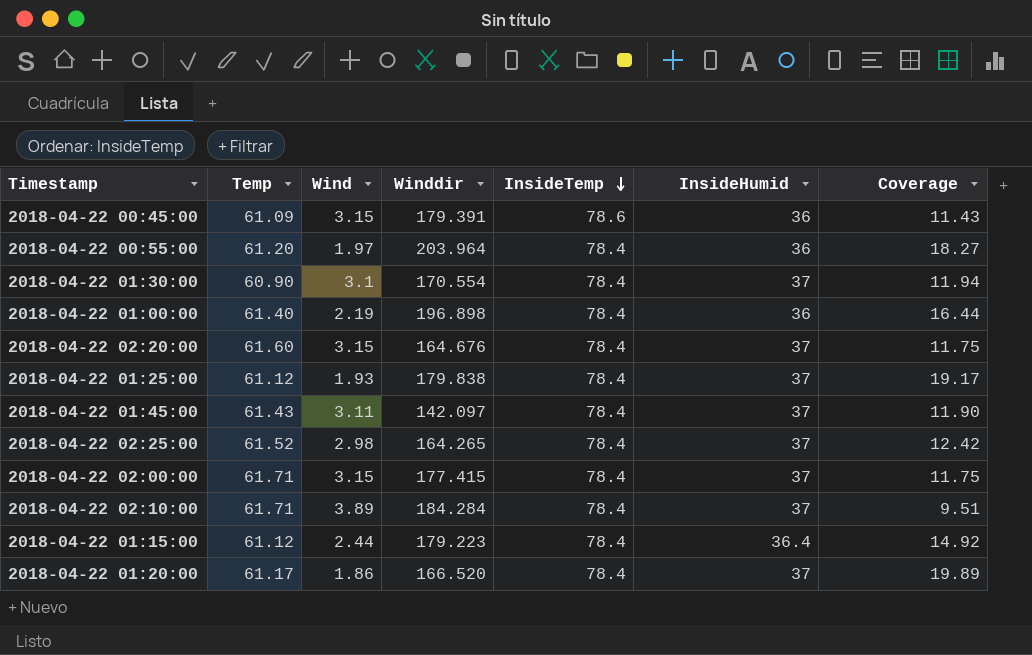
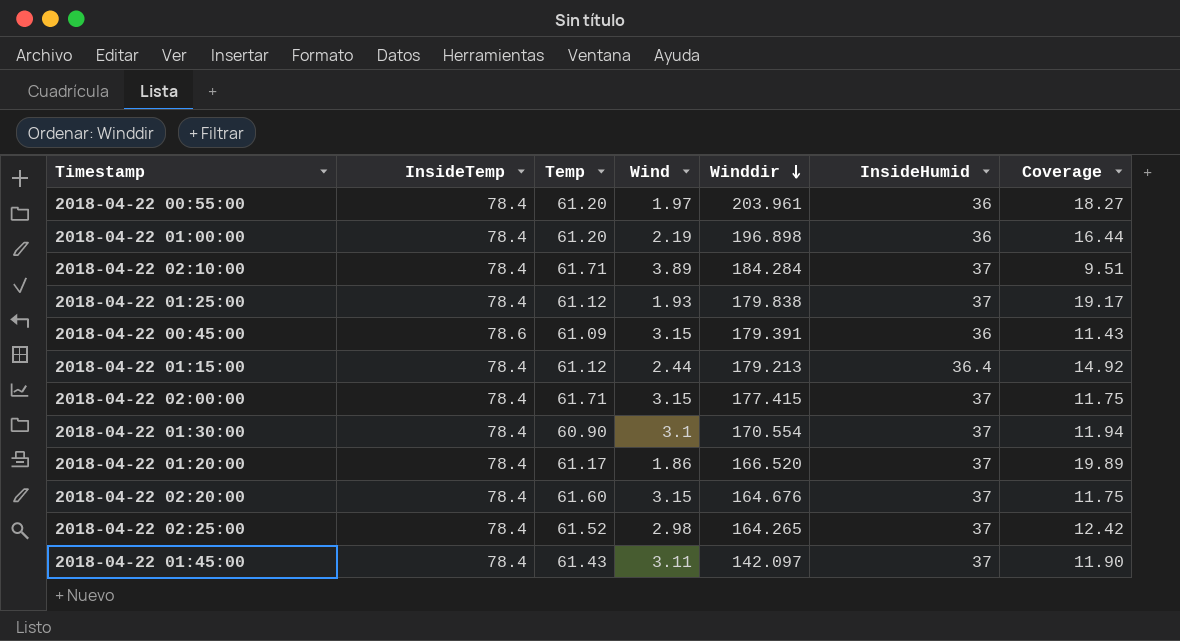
row order: InsideTemp descending -> Winddir descending
column InsideTemp | position: 5 -> 2
2018-04-22 00:55:00 | Winddir: 203.964 -> 203.961
2018-04-22 01:00:00 | Temp: 61.40 -> 61.20
2018-04-22 01:15:00 | Winddir: 179.223 -> 179.213

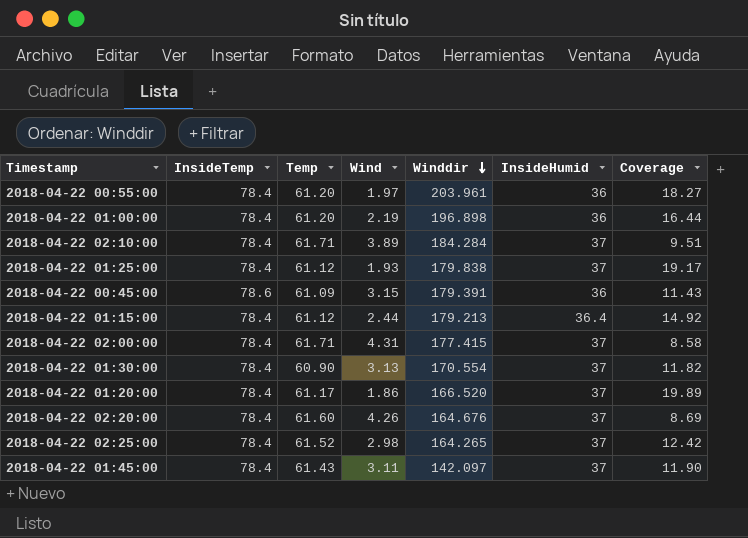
2018-04-22 02:00:00 | Wind: 3.15 -> 4.31
2018-04-22 02:00:00 | Coverage: 11.75 -> 8.58
2018-04-22 01:30:00 | Wind: 3.1 -> 3.13
2018-04-22 01:30:00 | Coverage: 11.94 -> 11.82
2018-04-22 02:20:00 | Wind: 3.15 -> 4.26
2018-04-22 02:20:00 | Coverage: 11.75 -> 8.69

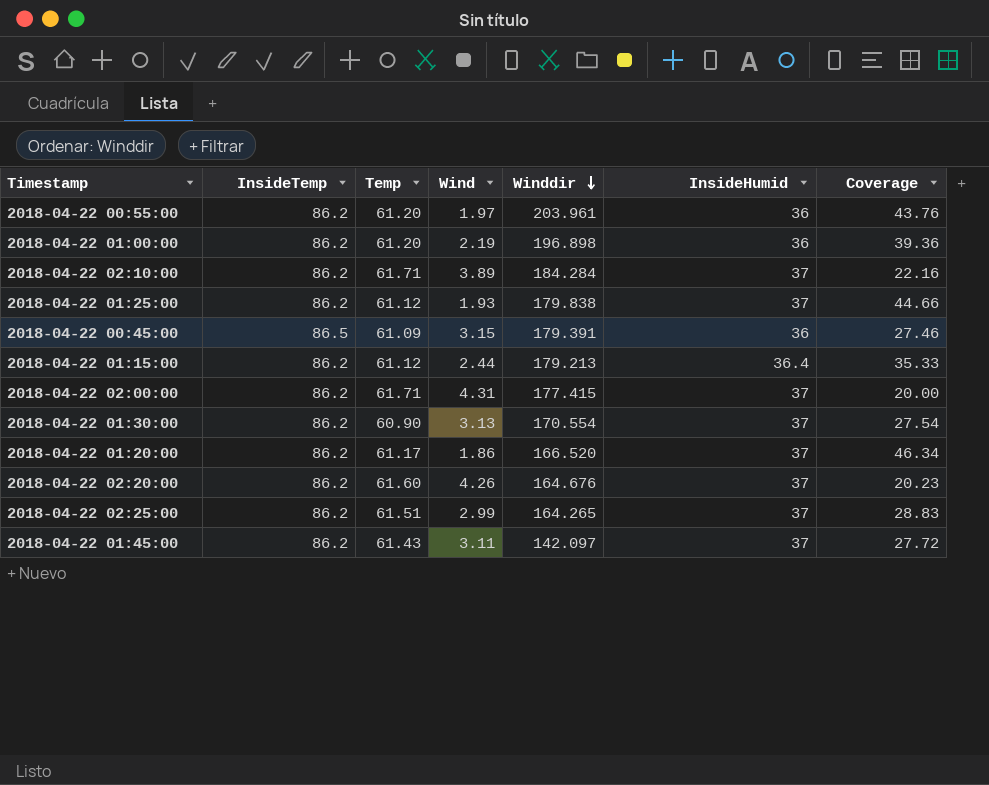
column Coverage | formula: [InsideHumid] / [Wind] -> [InsideTemp] / [Wind]
2018-04-22 00:55:00 | InsideTemp: 78.4 -> 86.2
2018-04-22 01:00:00 | InsideTemp: 78.4 -> 86.2
2018-04-22 02:10:00 | InsideTemp: 78.4 -> 86.2
2018-04-22 01:25:00 | InsideTemp: 78.4 -> 86.2
2018-04-22 00:45:00 | InsideTemp: 78.6 -> 86.5
2018-04-22 01:15:00 | InsideTemp: 78.4 -> 86.2
2018-04-22 02:00:00 | InsideTemp: 78.4 -> 86.2
2018-04-22 01:30:00 | InsideTemp: 78.4 -> 86.2
2018-04-22 01:20:00 | InsideTemp: 78.4 -> 86.2
2018-04-22 02:20:00 | InsideTemp: 78.4 -> 86.2
2018-04-22 02:25:00 | InsideTemp: 78.4 -> 86.2
2018-04-22 02:25:00 | Temp: 61.52 -> 61.51
2018-04-22 02:25:00 | Wind: 2.98 -> 2.99
2018-04-22 01:45:00 | InsideTemp: 78.4 -> 86.2

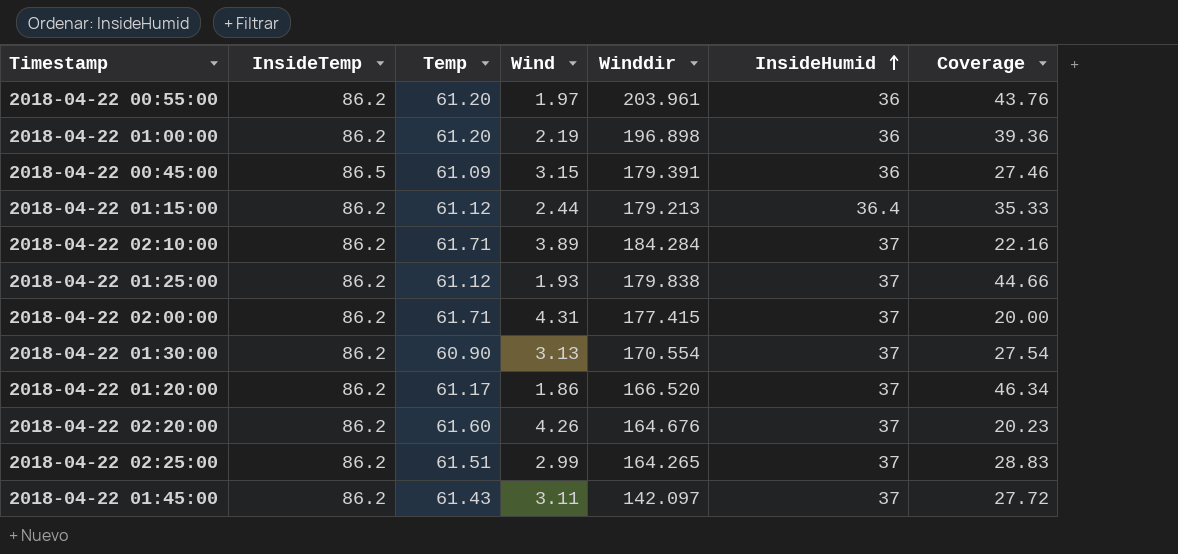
row order: Winddir descending -> InsideHumid ascending

